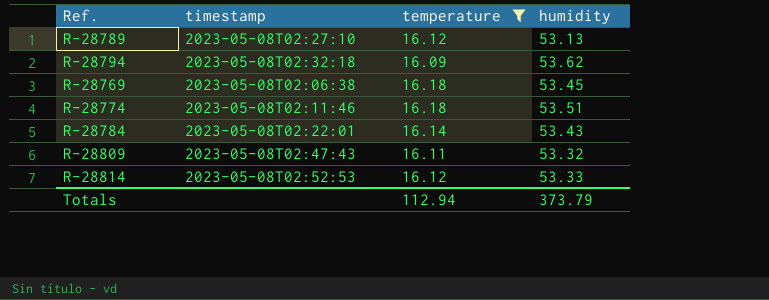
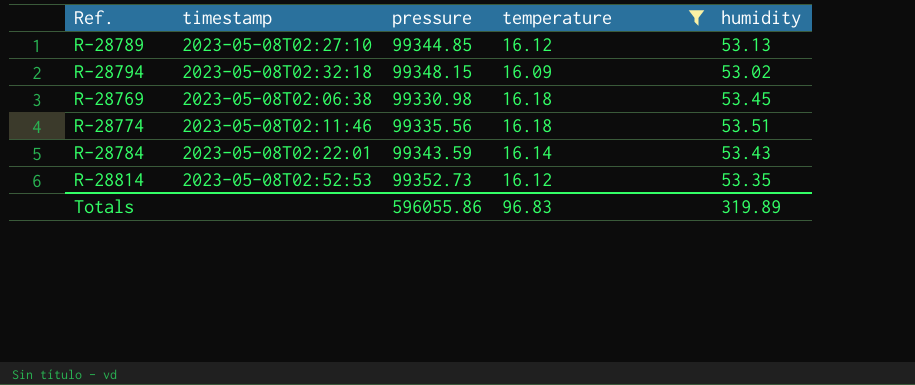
column pressure | position: none -> 3
row R-28809: 2023-05-08T02:47:43 | 16.11 | 53.32 -> none
R-28794 | humidity: 53.62 -> 53.02
R-28814 | humidity: 53.33 -> 53.35
Totals | temperature: 112.94 -> 96.83
Totals | humidity: 373.79 -> 319.89

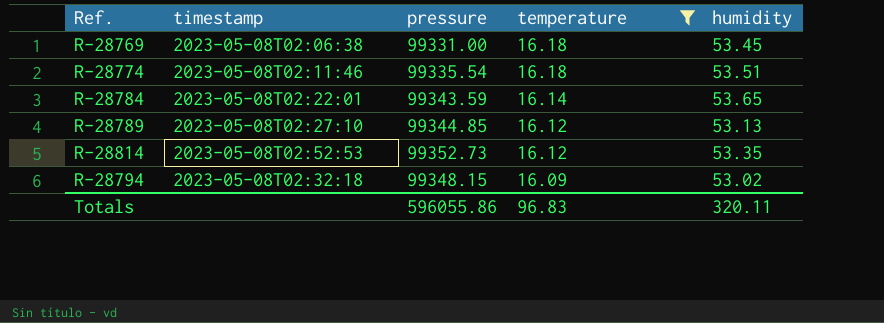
row order: none -> temperature descending
R-28769 | pressure: 99330.98 -> 99331.00
R-28774 | pressure: 99335.56 -> 99335.54
R-28784 | humidity: 53.43 -> 53.65
Totals | humidity: 319.89 -> 320.11

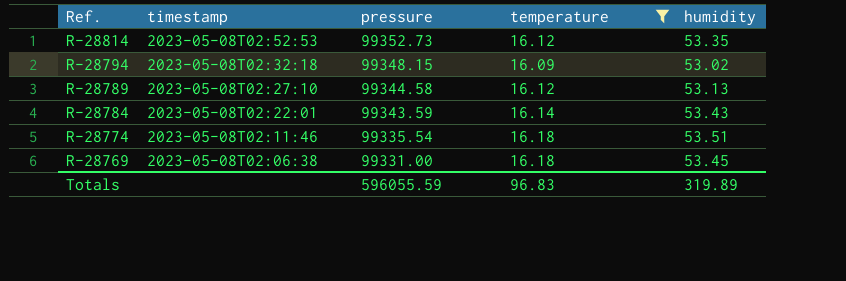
row order: temperature descending -> Ref. descending
R-28789 | pressure: 99344.85 -> 99344.58
R-28784 | humidity: 53.65 -> 53.43
Totals | pressure: 596055.86 -> 596055.59
Totals | humidity: 320.11 -> 319.89

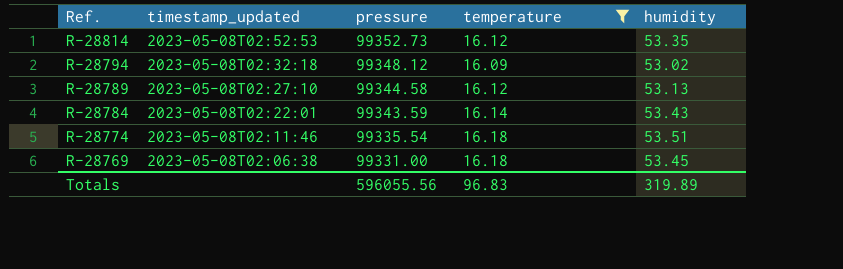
column name: timestamp -> timestamp_updated
R-28794 | pressure: 99348.15 -> 99348.12
Totals | pressure: 596055.59 -> 596055.56

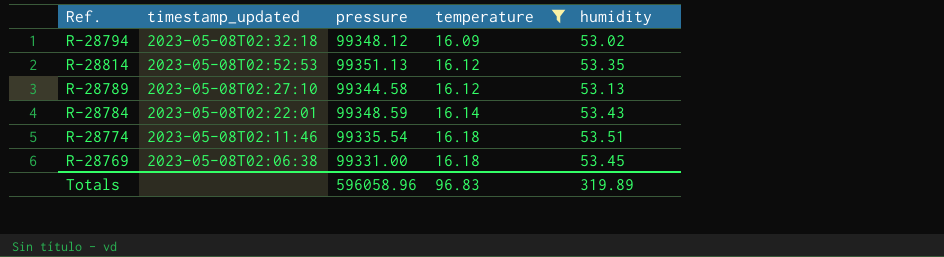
row order: Ref. descending -> temperature ascending
R-28814 | pressure: 99352.73 -> 99351.13
R-28784 | pressure: 99343.59 -> 99348.59
Totals | pressure: 596055.56 -> 596058.96

